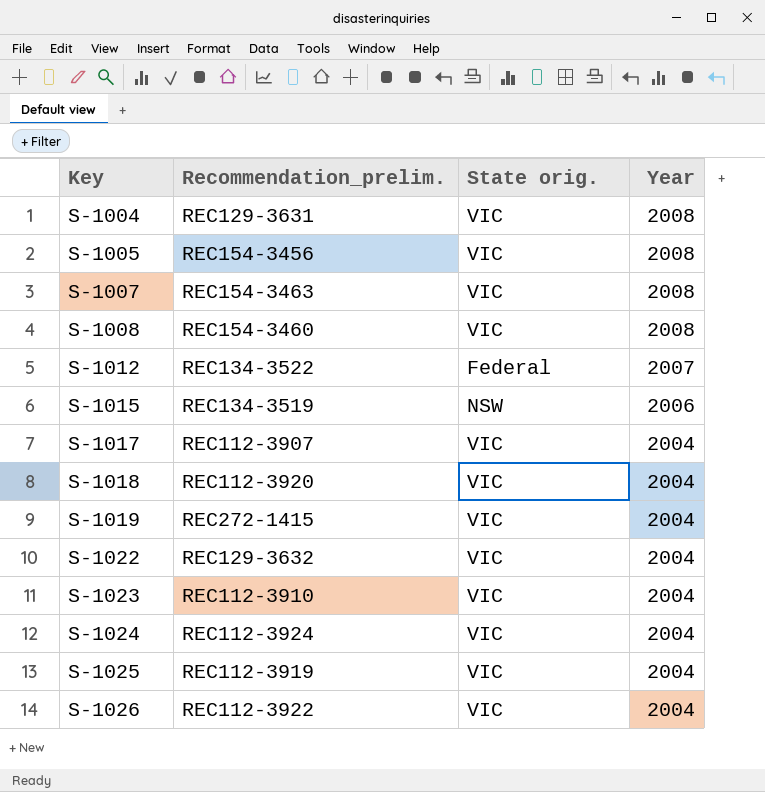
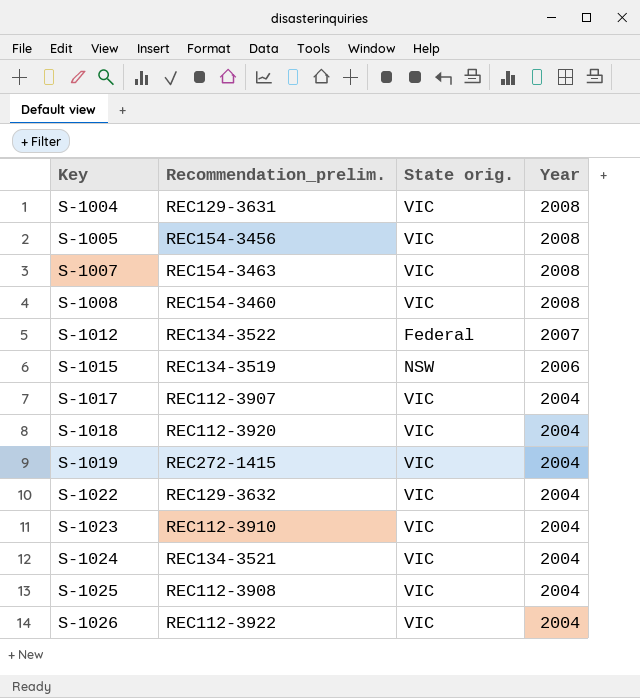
S-1024 | Recommendation_prelim.: REC112-3924 -> REC134-3521
S-1025 | Recommendation_prelim.: REC112-3919 -> REC112-3908

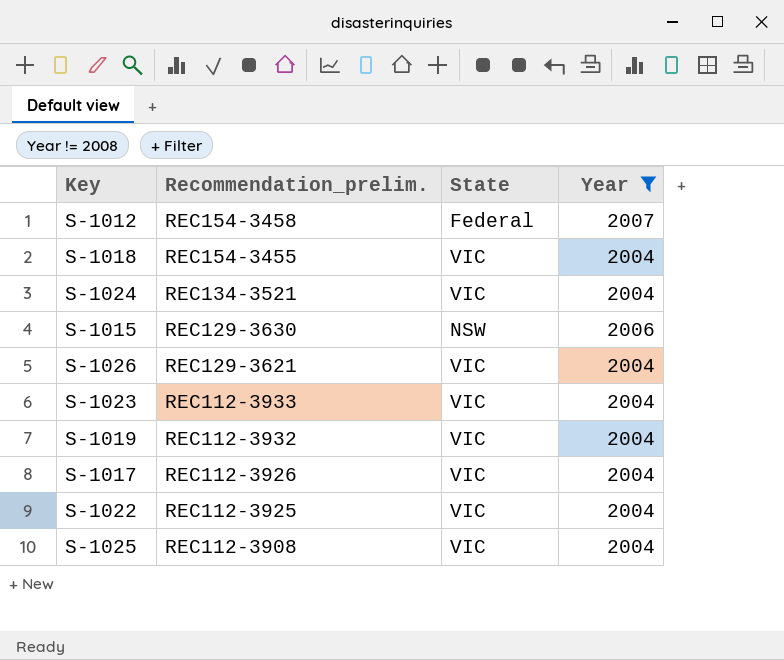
filter: none -> Year != 2008
row order: Key ascending -> Recommendation_prelim. descending
column name: State orig. -> State
S-1012 | Recommendation_prelim.: REC134-3522 -> REC154-3458
S-1018 | Recommendation_prelim.: REC112-3920 -> REC154-3455
S-1015 | Recommendation_prelim.: REC134-3519 -> REC129-3630
S-1026 | Recommendation_prelim.: REC112-3922 -> REC129-3621
S-1023 | Recommendation_prelim.: REC112-3910 -> REC112-3933
S-1019 | Recommendation_prelim.: REC272-1415 -> REC112-3932
S-1017 | Recommendation_prelim.: REC112-3907 -> REC112-3926
S-1022 | Recommendation_prelim.: REC129-3632 -> REC112-3925

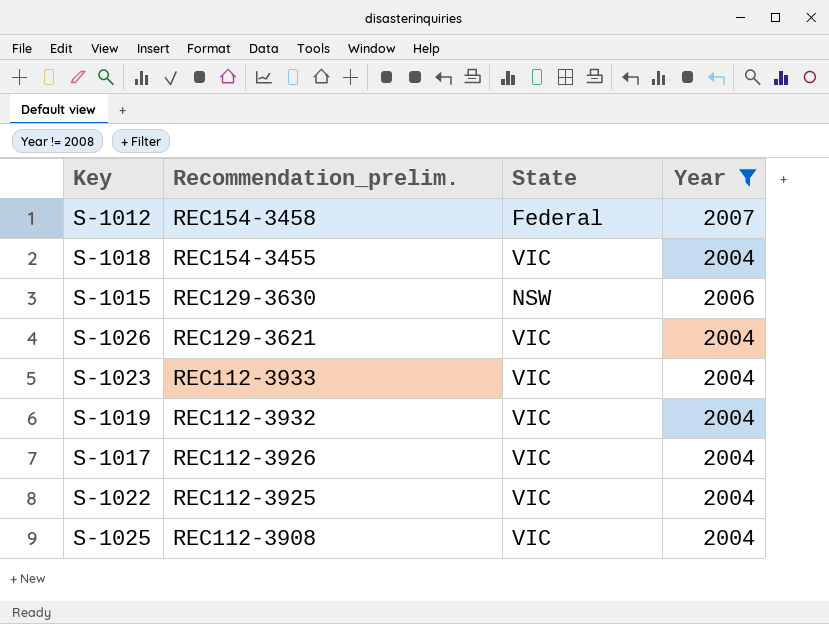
row S-1024: REC134-3521 | VIC | 2004 -> none

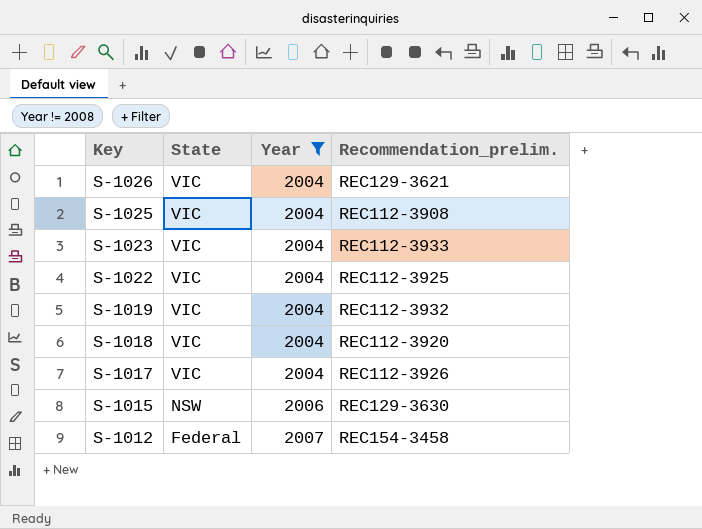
row order: Recommendation_prelim. descending -> Key descending
column Recommendation_prelim. | position: 2 -> 4
S-1018 | Recommendation_prelim.: REC154-3455 -> REC112-3920

